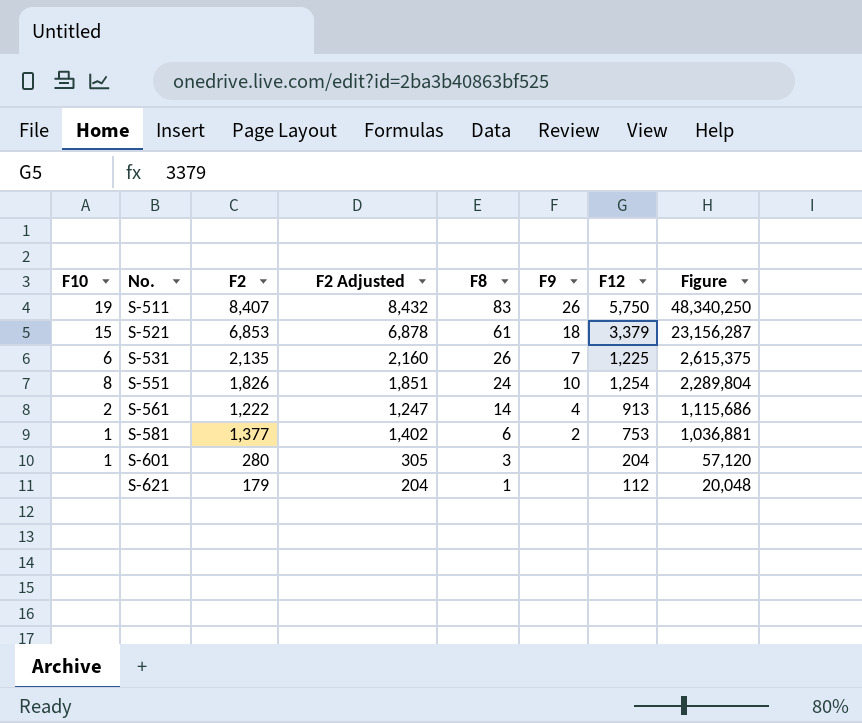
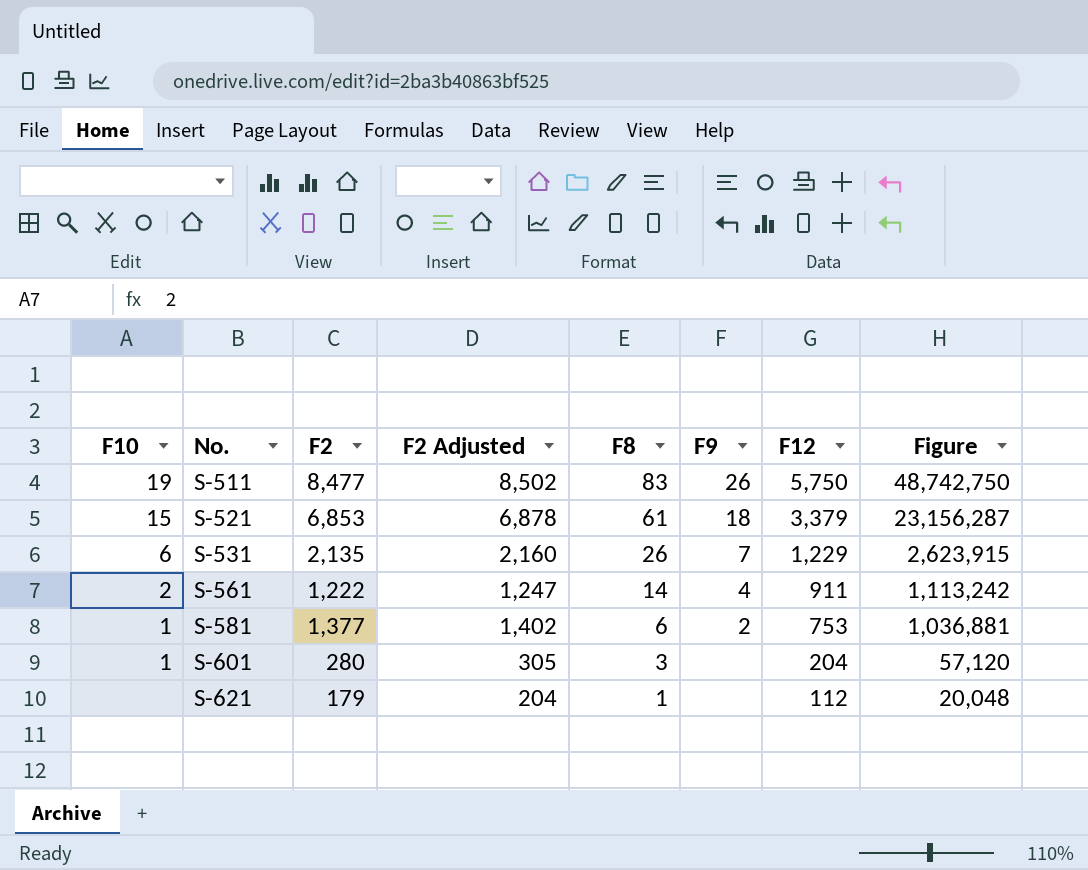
row S-551: 8 | 1,826 | 1,851 | 24 | 10 | 1,254 | 2,289,804 -> none
S-511 | F2: 8,407 -> 8,477
S-511 | F2 Adjusted: 8,432 -> 8,502
S-511 | Figure: 48,340,250 -> 48,742,750
S-531 | F12: 1,225 -> 1,229
S-531 | Figure: 2,615,375 -> 2,623,915
S-561 | F12: 913 -> 911
S-561 | Figure: 1,115,686 -> 1,113,242

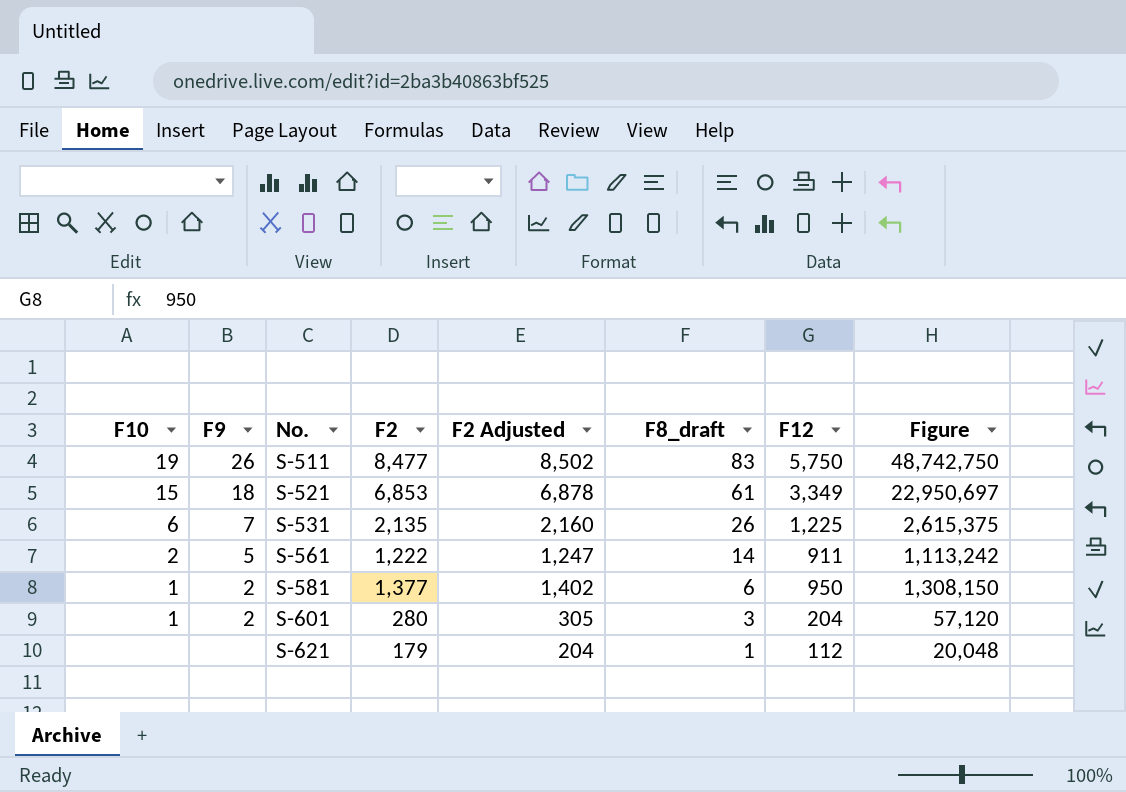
column F9 | position: 6 -> 2
column name: F8 -> F8_draft
S-521 | F12: 3,379 -> 3,349
S-521 | Figure: 23,156,287 -> 22,950,697
S-531 | F12: 1,229 -> 1,225
S-531 | Figure: 2,623,915 -> 2,615,375
S-561 | F9: 4 -> 5
S-581 | F12: 753 -> 950
S-581 | Figure: 1,036,881 -> 1,308,150
S-601 | F9: none -> 2

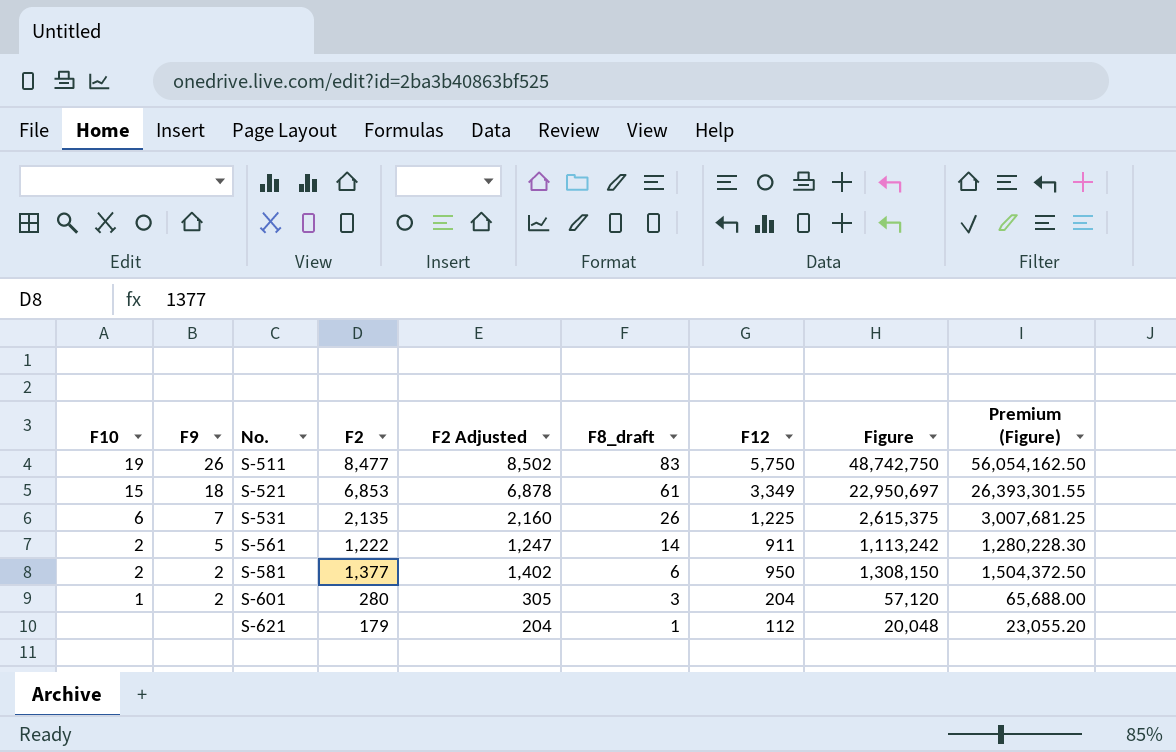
column Premium (Figure) | formula: none -> [Figure] * 1.15
S-581 | F10: 1 -> 2

